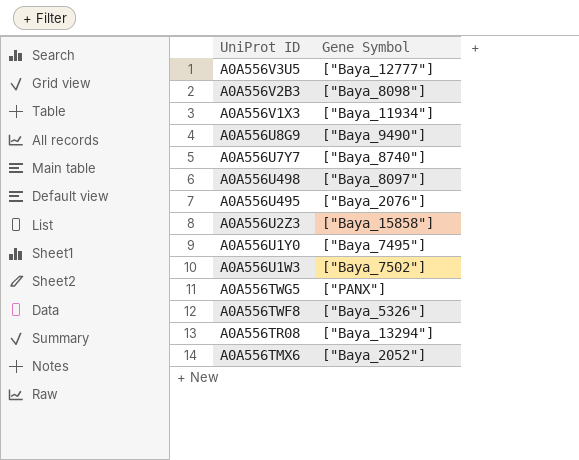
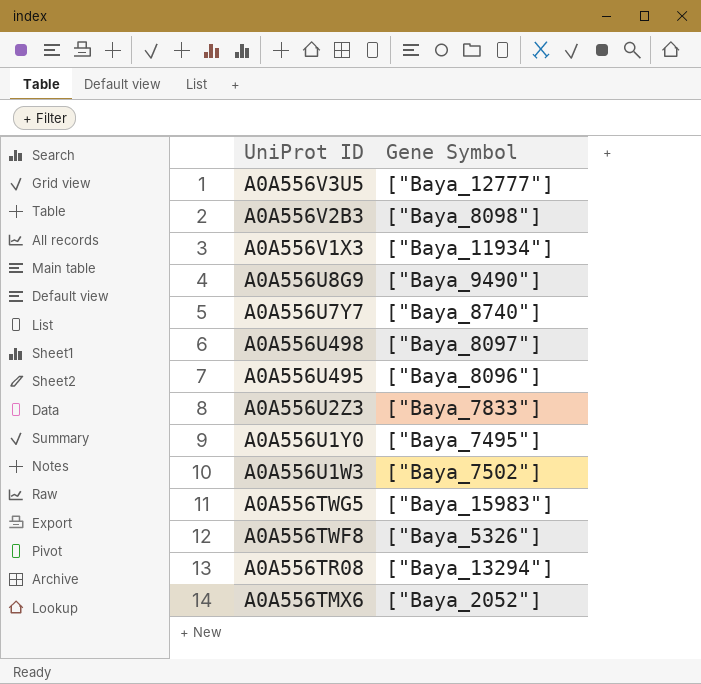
A0A556U495 | Gene Symbol: ["Baya_2076"] -> ["Baya_8096"]
A0A556U2Z3 | Gene Symbol: ["Baya_15858"] -> ["Baya_7833"]
A0A556TWG5 | Gene Symbol: ["PANX"] -> ["Baya_15983"]

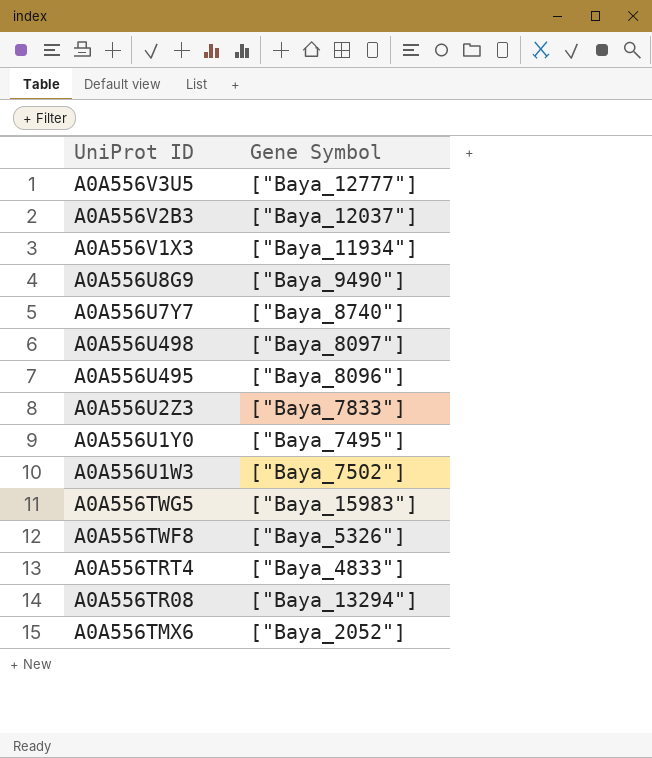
A0A556V2B3 | Gene Symbol: ["Baya_8098"] -> ["Baya_12037"]
row A0A556TRT4: none -> ["Baya_4833"]

